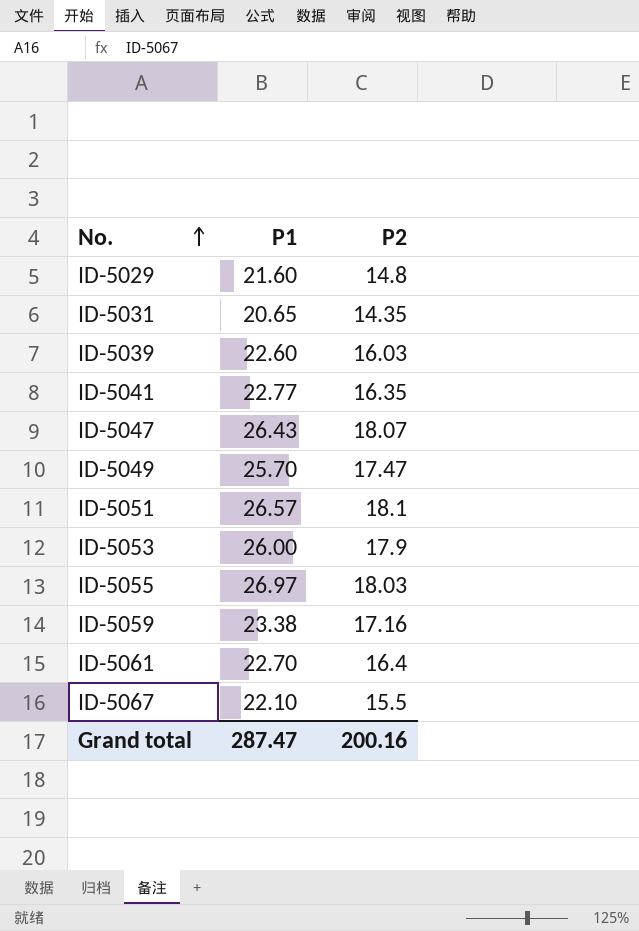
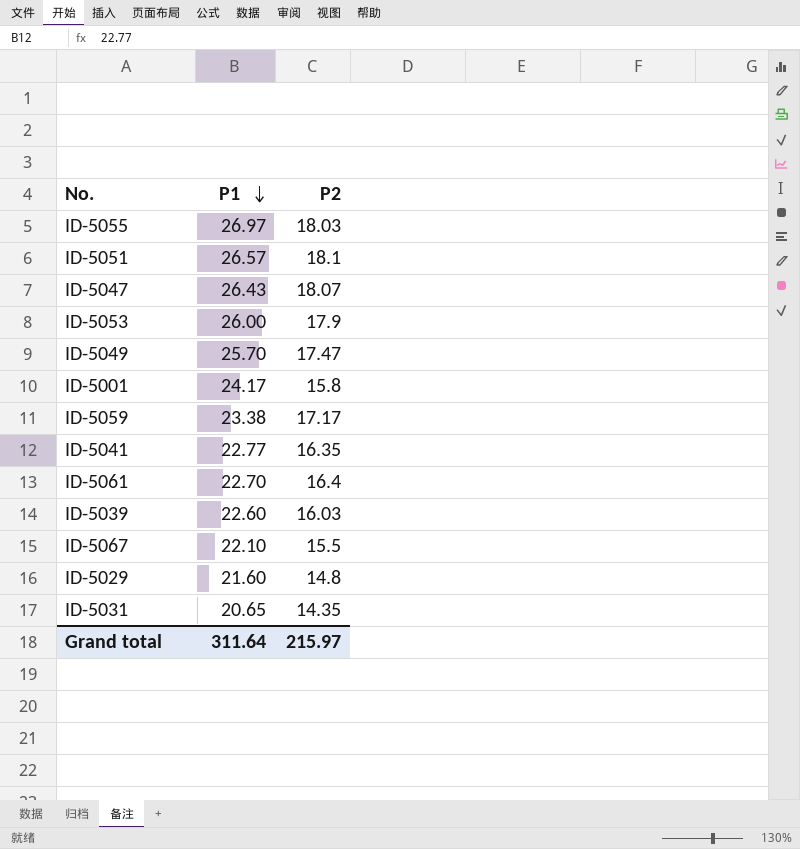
row order: No. ascending -> P1 descending
row ID-5001: none -> 24.17 | 15.8
ID-5059 | P2: 17.16 -> 17.17
Grand total | P1: 287.47 -> 311.64
Grand total | P2: 200.16 -> 215.97

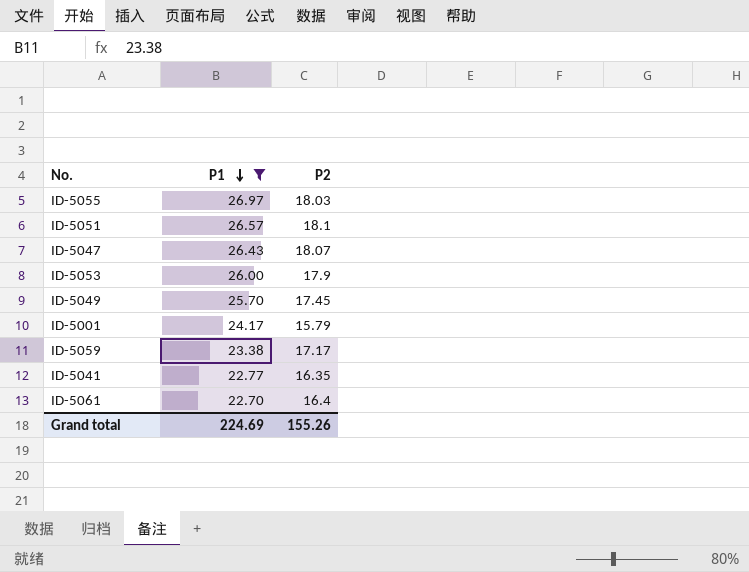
filter: none -> P1 >= 22.70
ID-5049 | P2: 17.47 -> 17.45
ID-5001 | P2: 15.8 -> 15.79
Grand total | P1: 311.64 -> 224.69
Grand total | P2: 215.97 -> 155.26

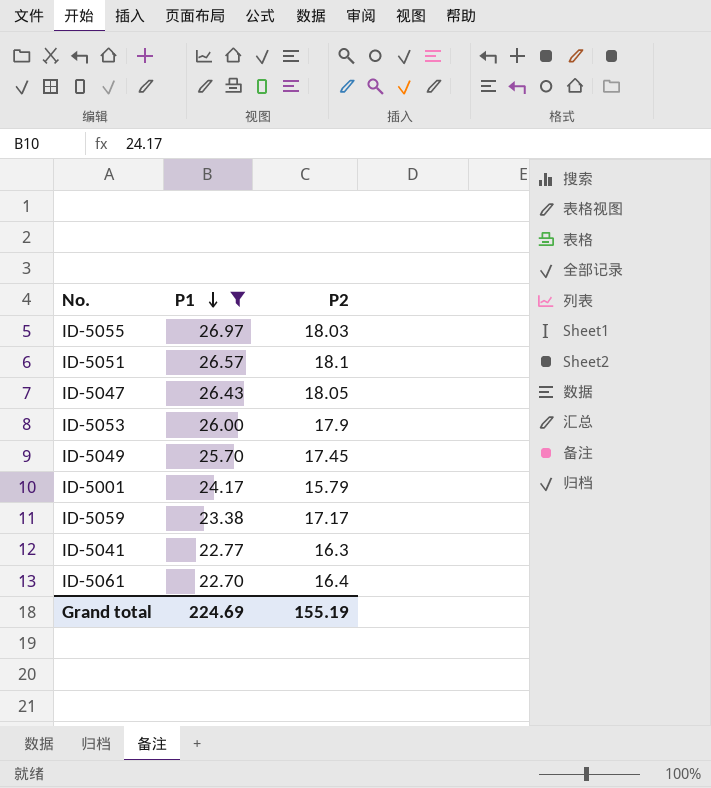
ID-5047 | P2: 18.07 -> 18.05
ID-5041 | P2: 16.35 -> 16.3
Grand total | P2: 155.26 -> 155.19

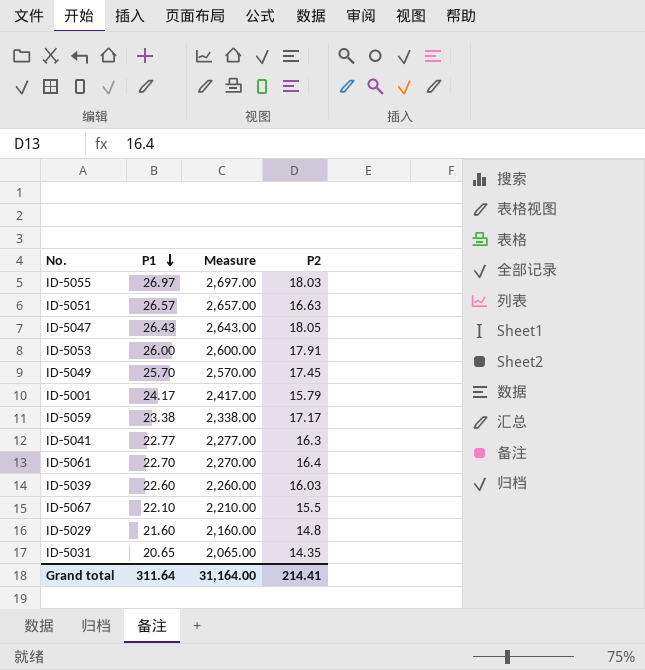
filter: P1 >= 22.70 -> none
column Measure | formula: none -> [P1] * 100
ID-5051 | P2: 18.1 -> 16.63
ID-5053 | P2: 17.9 -> 17.91
Grand total | P1: 224.69 -> 311.64
Grand total | P2: 155.19 -> 214.41

